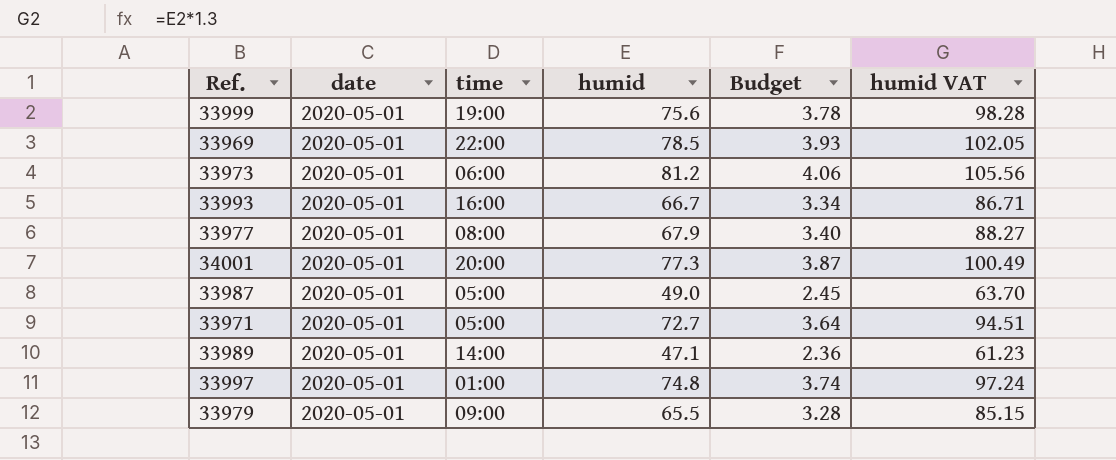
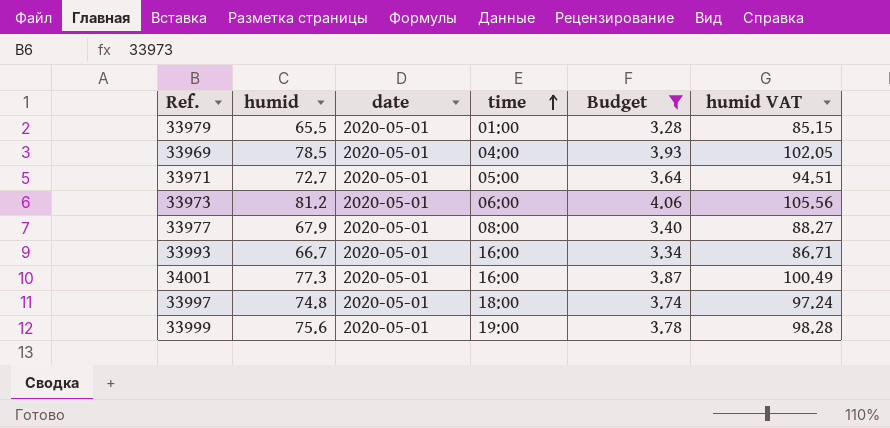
filter: none -> Budget >= 3.28
row order: none -> time ascending
column humid | position: 4 -> 2
33979 | time: 09:00 -> 01:00
33969 | time: 22:00 -> 04:00
34001 | time: 20:00 -> 16:00
33997 | time: 01:00 -> 18:00

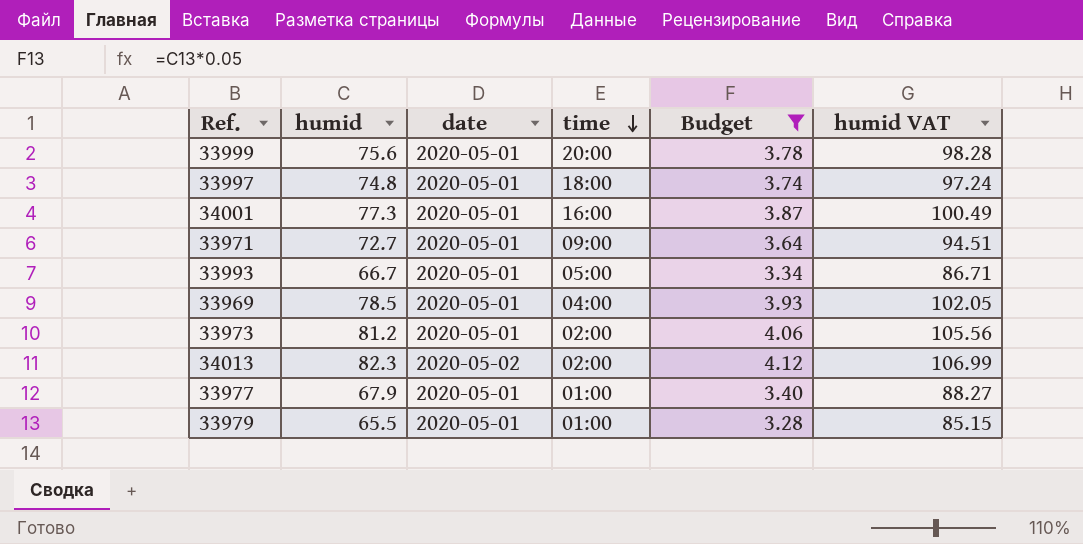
row order: time ascending -> time descending
33999 | time: 19:00 -> 20:00
33971 | time: 05:00 -> 09:00
33993 | time: 16:00 -> 05:00
33973 | time: 06:00 -> 02:00
row 34013: none -> 82.3 | 2020-05-02 | 02:00 | 4.12 | 106.99
33977 | time: 08:00 -> 01:00

